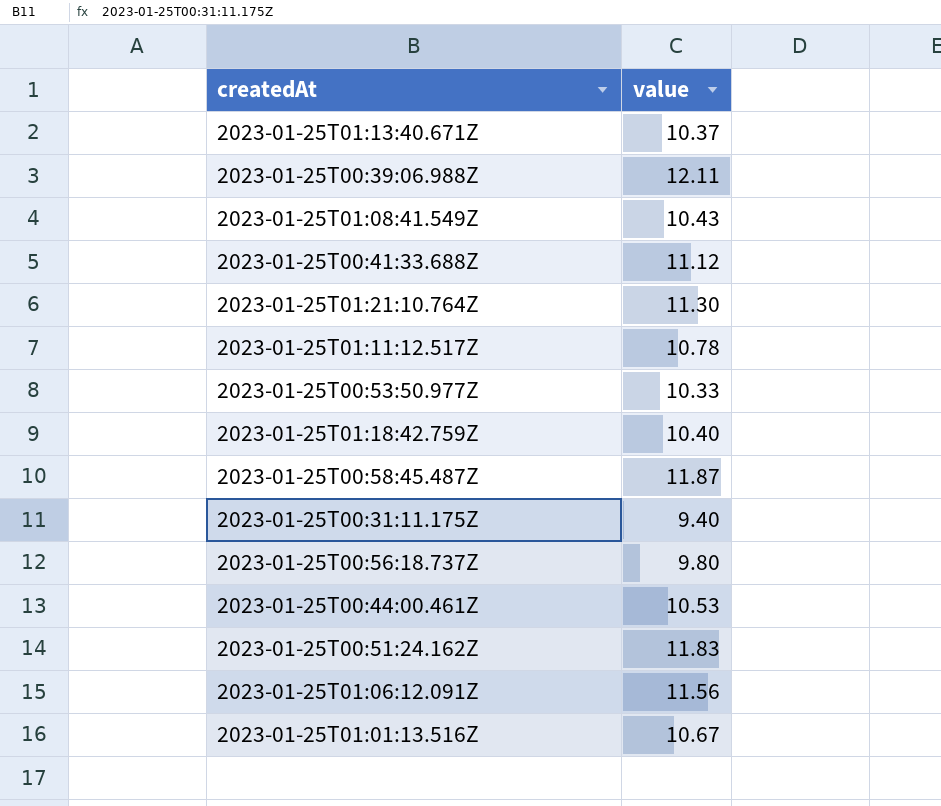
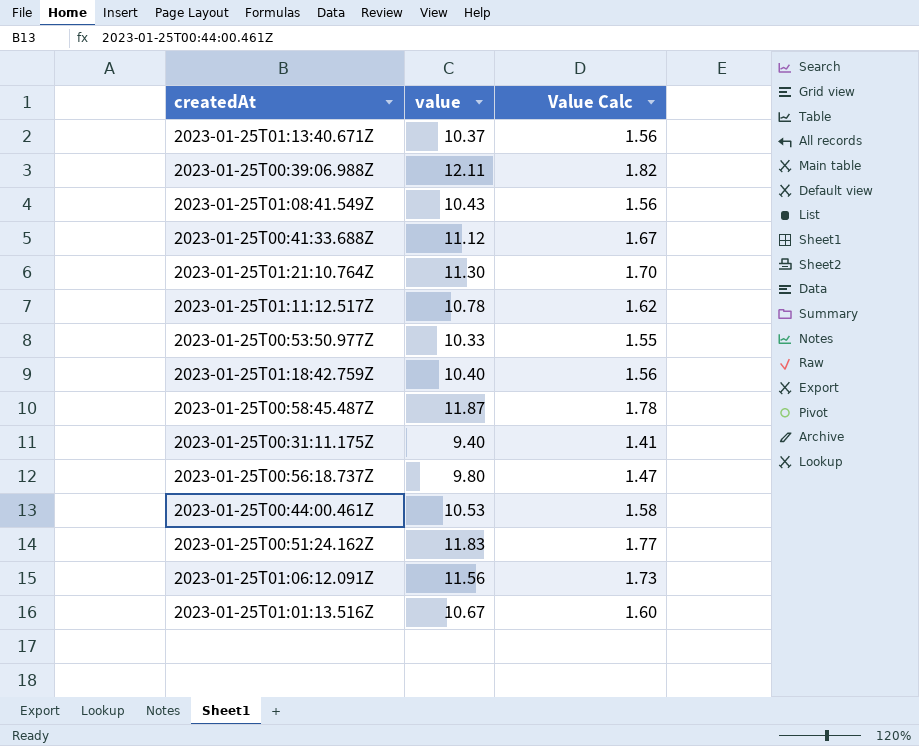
column Value Calc | formula: none -> [value] * 0.15

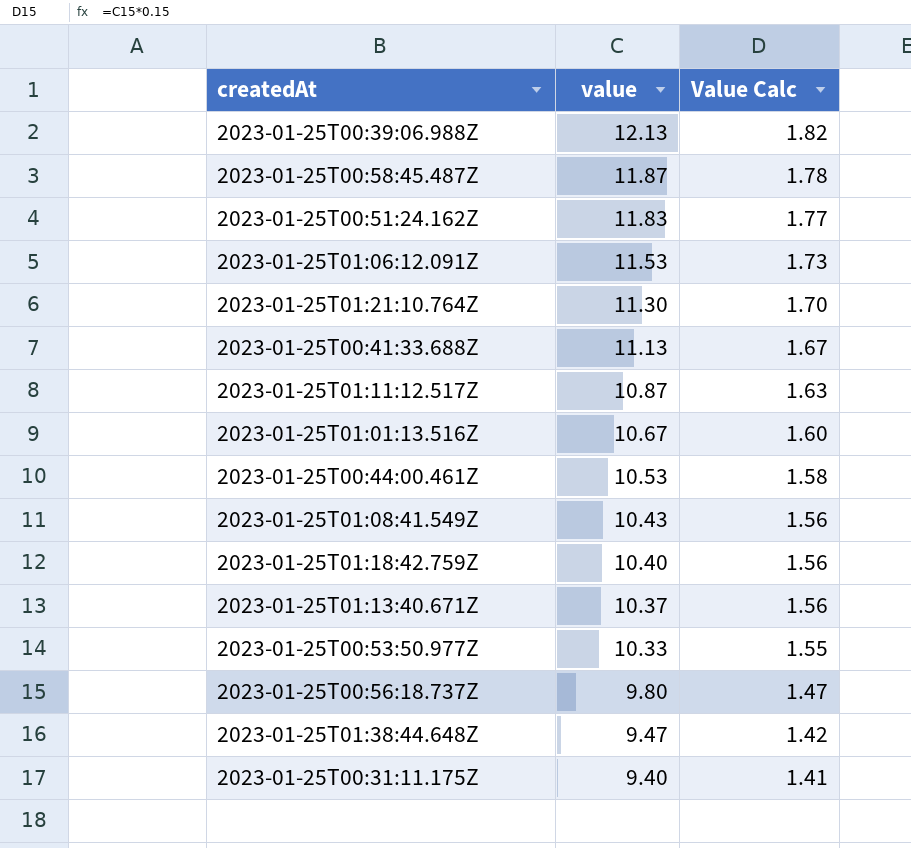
row order: none -> value descending
2023-01-25T00:39:06.988Z | value: 12.11 -> 12.13
2023-01-25T01:06:12.091Z | value: 11.56 -> 11.53
2023-01-25T00:41:33.688Z | value: 11.12 -> 11.13
2023-01-25T01:11:12.517Z | value: 10.78 -> 10.87
2023-01-25T01:11:12.517Z | Value Calc: 1.62 -> 1.63
row 2023-01-25T01:38:44.648Z: none -> 9.47 | 1.42

